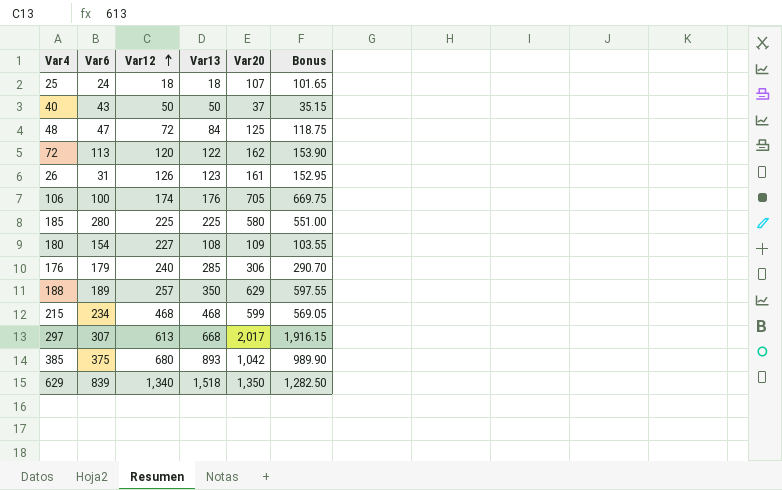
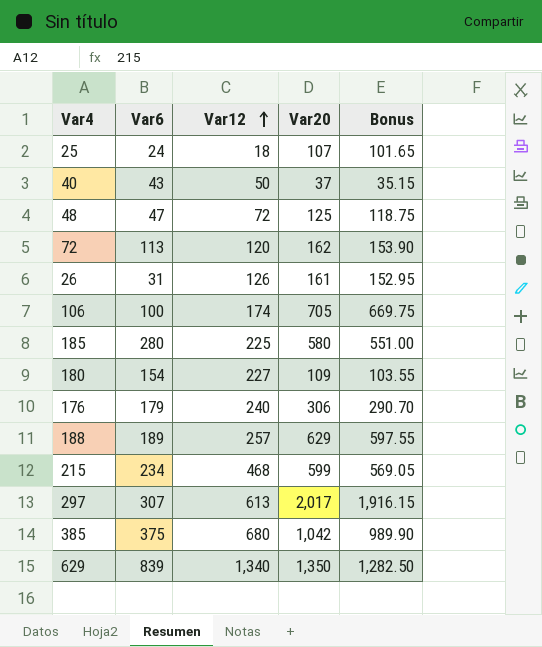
column Var13 | position: 4 -> none

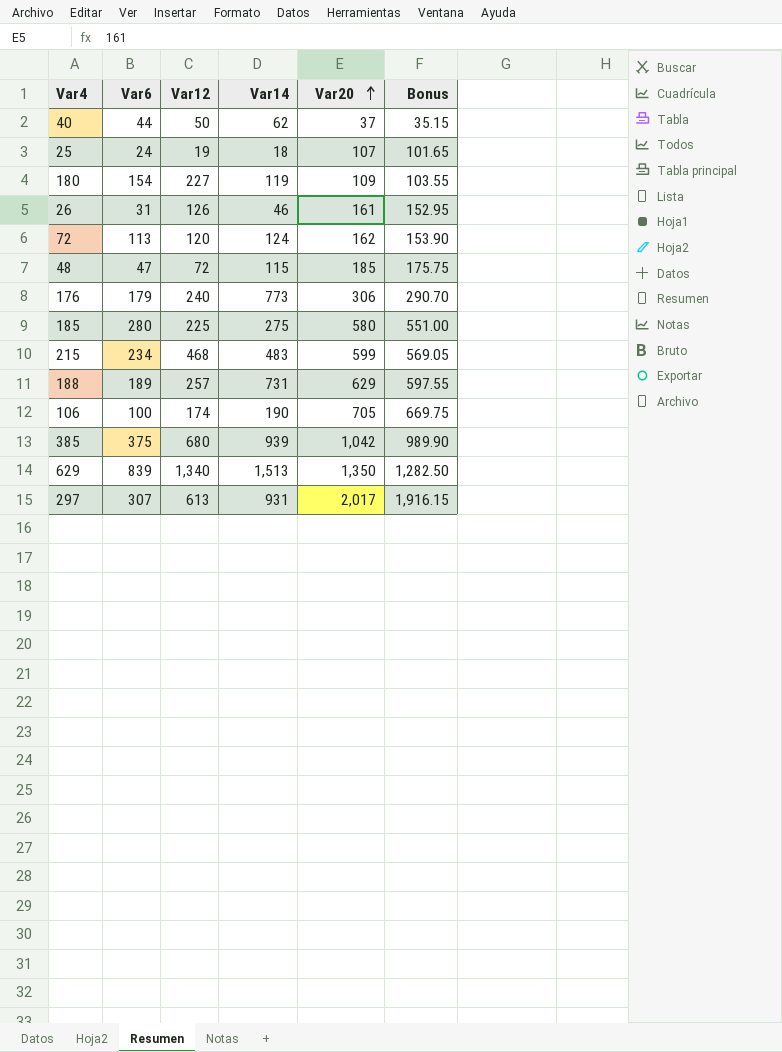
row order: Var12 ascending -> Var20 ascending
column Var14 | position: none -> 4
40 | Var6: 43 -> 44
25 | Var12: 18 -> 19
48 | Var20: 125 -> 185
48 | Bonus: 118.75 -> 175.75

